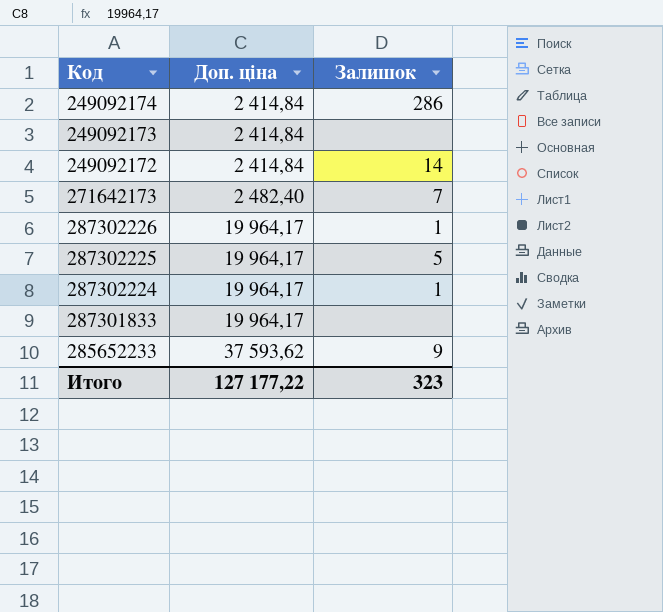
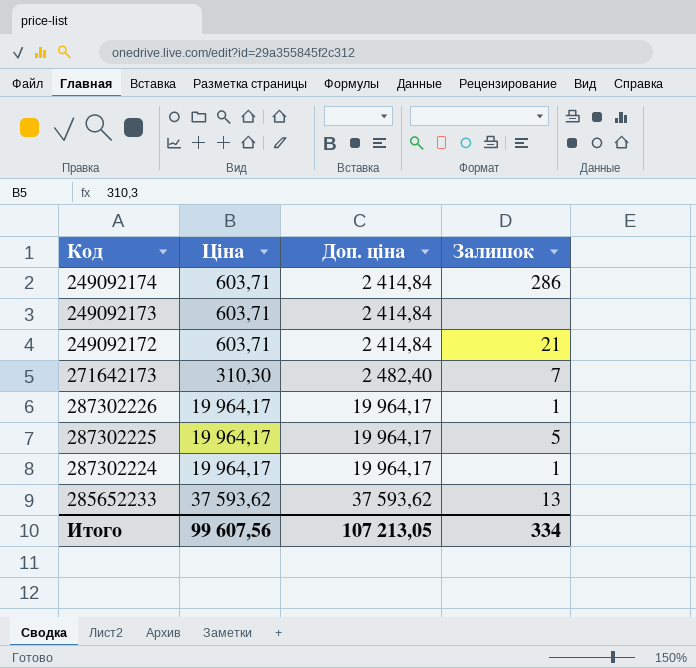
column Ціна | position: none -> 2
row 287301833: 19 964,17 | none -> none
249092172 | Залишок: 14 -> 21
285652233 | Залишок: 9 -> 13
Итого | Доп. ціна: 127 177,22 -> 107 213,05
Итого | Залишок: 323 -> 334

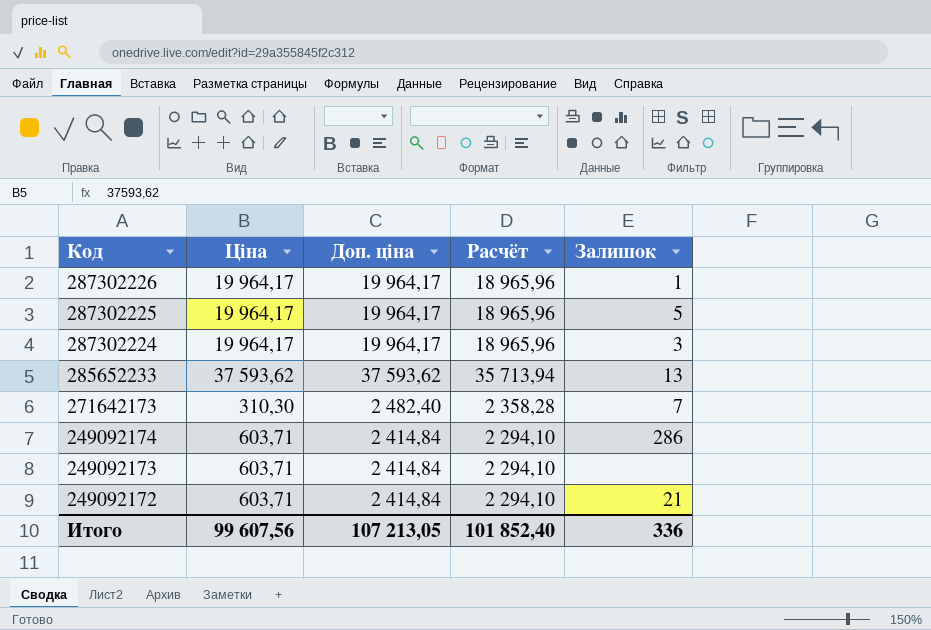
row order: Доп. ціна ascending -> Код descending
column Расчёт | formula: none -> [Доп. ціна] * 0,95
287302224 | Залишок: 1 -> 3
Итого | Залишок: 334 -> 336

